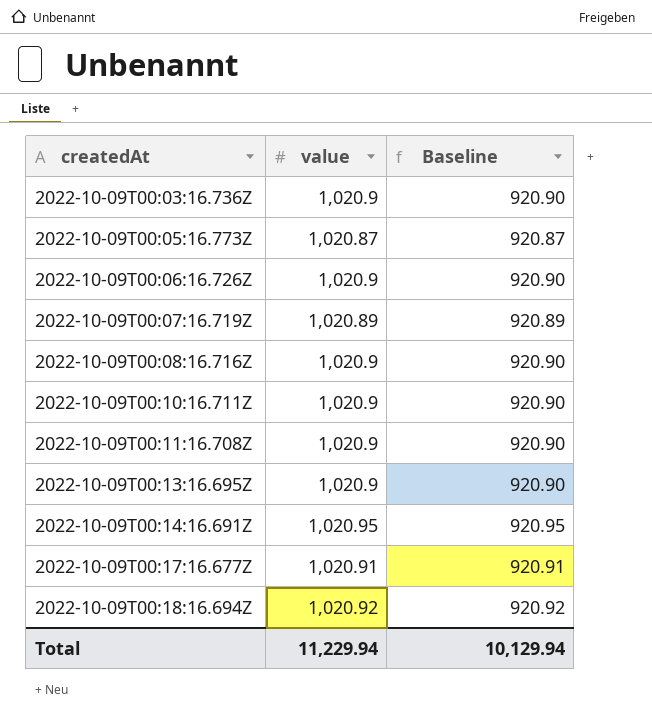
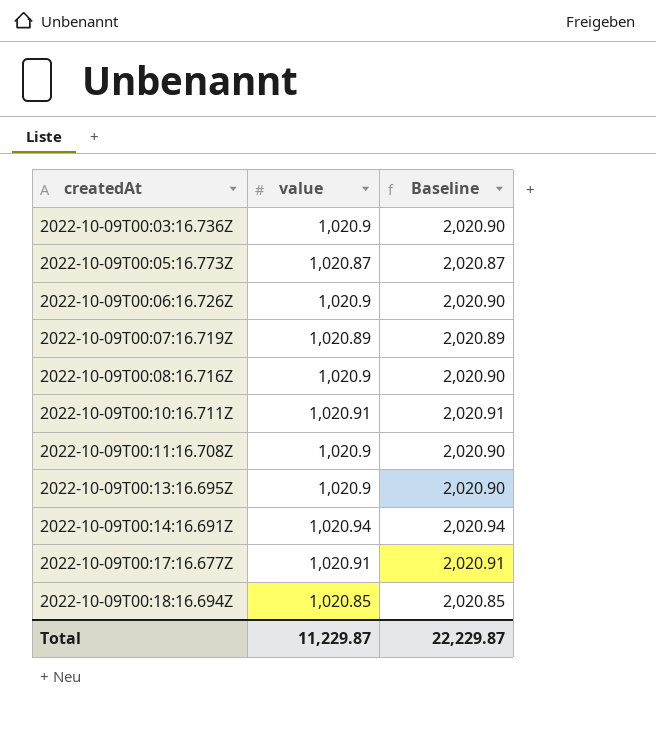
column Baseline | formula: [value] - 100 -> [value] + 1000
2022-10-09T00:10:16.711Z | value: 1,020.9 -> 1,020.91
2022-10-09T00:14:16.691Z | value: 1,020.95 -> 1,020.94
2022-10-09T00:18:16.694Z | value: 1,020.92 -> 1,020.85
Total | value: 11,229.94 -> 11,229.87
Total | Baseline: 10,129.94 -> 22,229.87

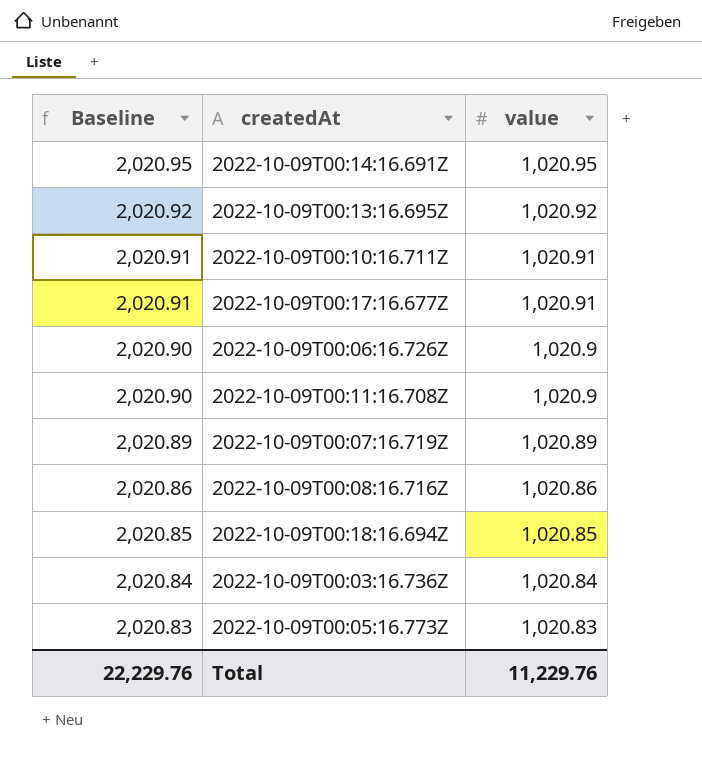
row order: createdAt ascending -> Baseline descending
column Baseline | position: 3 -> 1
2022-10-09T00:14:16.691Z | Baseline: 2,020.94 -> 2,020.95
2022-10-09T00:14:16.691Z | value: 1,020.94 -> 1,020.95
2022-10-09T00:13:16.695Z | Baseline: 2,020.90 -> 2,020.92
2022-10-09T00:13:16.695Z | value: 1,020.9 -> 1,020.92
2022-10-09T00:08:16.716Z | Baseline: 2,020.90 -> 2,020.86
2022-10-09T00:08:16.716Z | value: 1,020.9 -> 1,020.86
2022-10-09T00:03:16.736Z | Baseline: 2,020.90 -> 2,020.84
2022-10-09T00:03:16.736Z | value: 1,020.9 -> 1,020.84
2022-10-09T00:05:16.773Z | Baseline: 2,020.87 -> 2,020.83
2022-10-09T00:05:16.773Z | value: 1,020.87 -> 1,020.83
Total | Baseline: 22,229.87 -> 22,229.76
Total | value: 11,229.87 -> 11,229.76

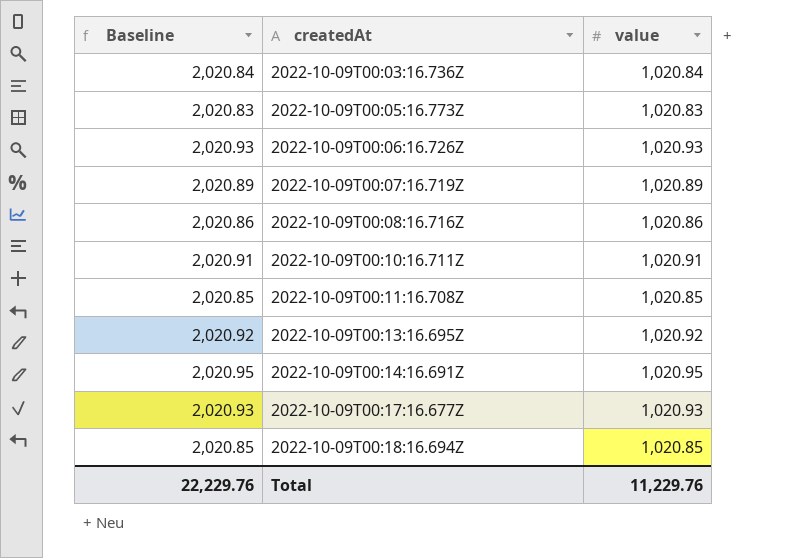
row order: Baseline descending -> createdAt ascending
2022-10-09T00:06:16.726Z | Baseline: 2,020.90 -> 2,020.93
2022-10-09T00:06:16.726Z | value: 1,020.9 -> 1,020.93
2022-10-09T00:11:16.708Z | Baseline: 2,020.90 -> 2,020.85
2022-10-09T00:11:16.708Z | value: 1,020.9 -> 1,020.85
2022-10-09T00:17:16.677Z | Baseline: 2,020.91 -> 2,020.93
2022-10-09T00:17:16.677Z | value: 1,020.91 -> 1,020.93

